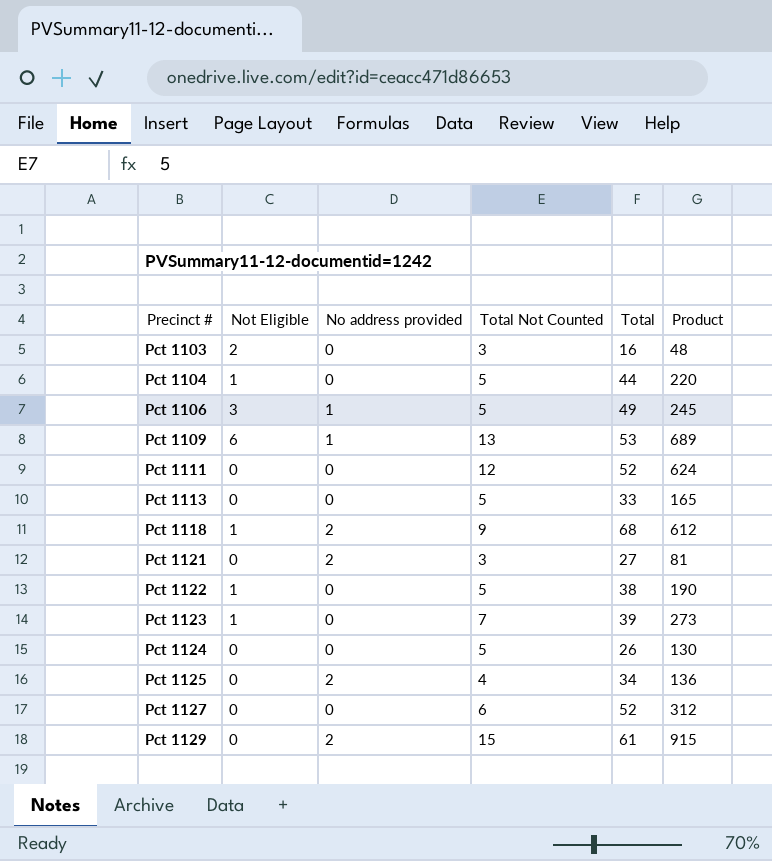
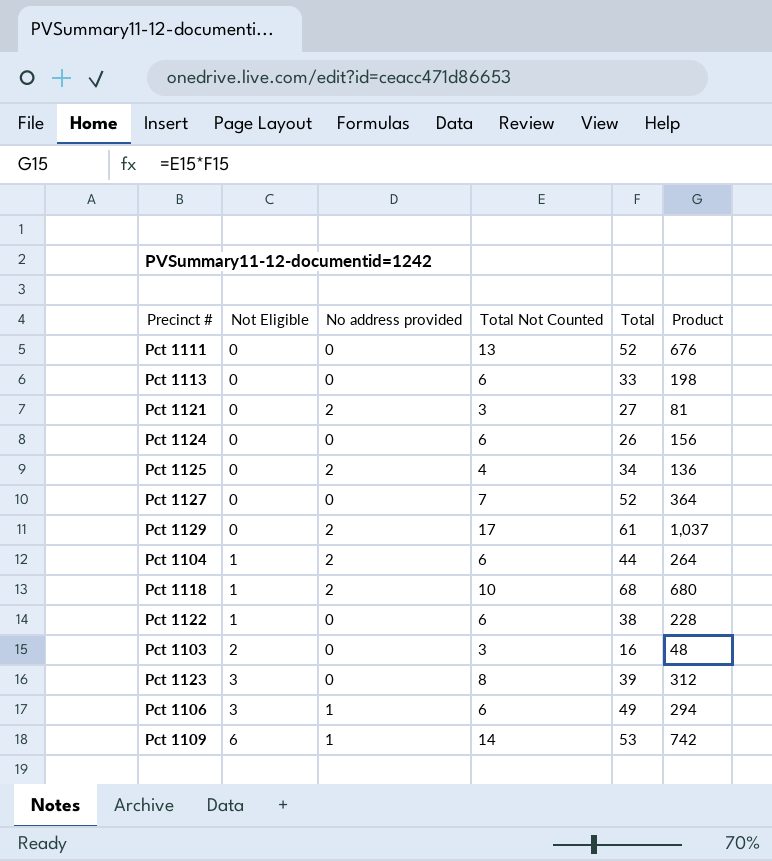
row order: Precinct # ascending -> Not Eligible ascending
Pct 1111 | Total Not Counted: 12 -> 13
Pct 1111 | Product: 624 -> 676
Pct 1113 | Total Not Counted: 5 -> 6
Pct 1113 | Product: 165 -> 198
Pct 1124 | Total Not Counted: 5 -> 6
Pct 1124 | Product: 130 -> 156
Pct 1127 | Total Not Counted: 6 -> 7
Pct 1127 | Product: 312 -> 364
Pct 1129 | Total Not Counted: 15 -> 17
Pct 1129 | Product: 915 -> 1,037
Pct 1104 | No address provided: 0 -> 2
Pct 1104 | Total Not Counted: 5 -> 6
Pct 1104 | Product: 220 -> 264
Pct 1118 | Total Not Counted: 9 -> 10
Pct 1118 | Product: 612 -> 680
Pct 1122 | Total Not Counted: 5 -> 6
Pct 1122 | Product: 190 -> 228
Pct 1123 | Not Eligible: 1 -> 3
Pct 1123 | Total Not Counted: 7 -> 8
Pct 1123 | Product: 273 -> 312
Pct 1106 | Total Not Counted: 5 -> 6
Pct 1106 | Product: 245 -> 294
Pct 1109 | Total Not Counted: 13 -> 14
Pct 1109 | Product: 689 -> 742

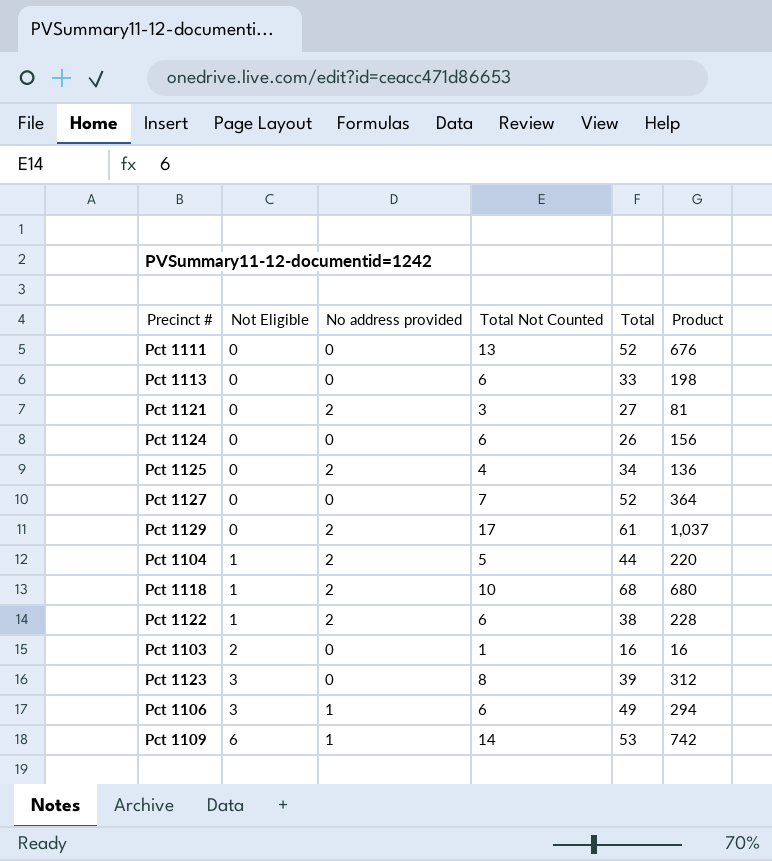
Pct 1104 | Total Not Counted: 6 -> 5
Pct 1104 | Product: 264 -> 220
Pct 1122 | No address provided: 0 -> 2
Pct 1103 | Total Not Counted: 3 -> 1
Pct 1103 | Product: 48 -> 16

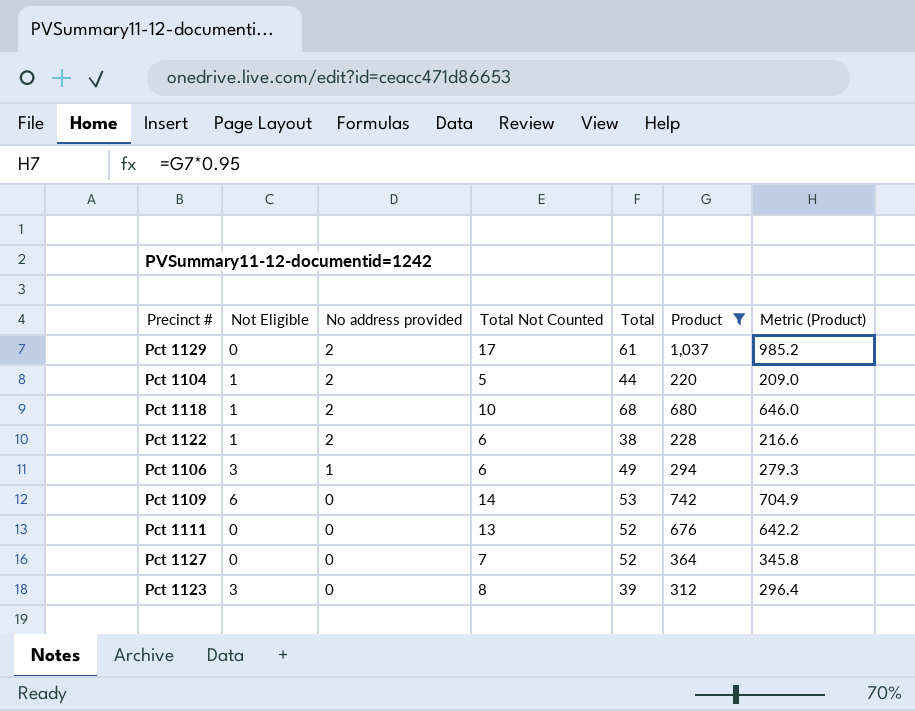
filter: none -> Product >= 220
row order: Not Eligible ascending -> No address provided descending
column Metric (Product) | formula: none -> [Product] * 0.95
Pct 1109 | No address provided: 1 -> 0

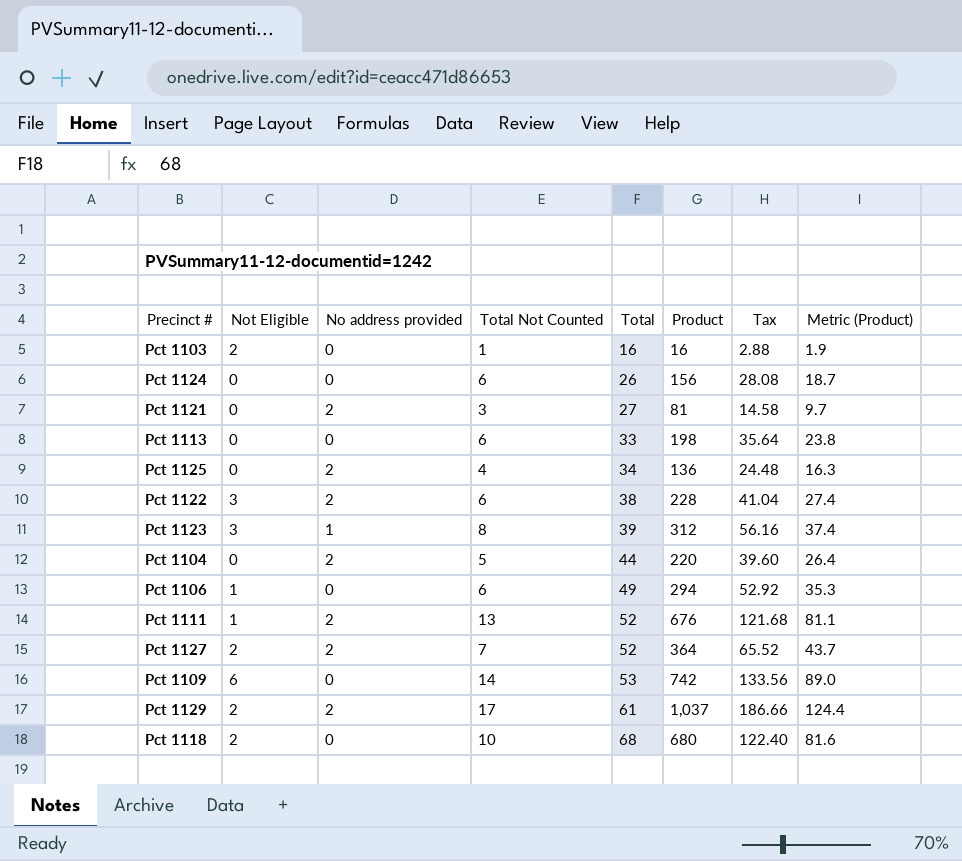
filter: Product >= 220 -> none
row order: No address provided descending -> Total ascending
column Tax | formula: none -> [Product] * 0.18
column Metric (Product) | formula: [Product] * 0.95 -> [Product] * 0.12
Pct 1122 | Not Eligible: 1 -> 3
Pct 1123 | No address provided: 0 -> 1
Pct 1104 | Not Eligible: 1 -> 0
Pct 1106 | Not Eligible: 3 -> 1
Pct 1106 | No address provided: 1 -> 0
Pct 1111 | Not Eligible: 0 -> 1
Pct 1111 | No address provided: 0 -> 2
Pct 1127 | Not Eligible: 0 -> 2
Pct 1127 | No address provided: 0 -> 2
Pct 1129 | Not Eligible: 0 -> 2
Pct 1118 | Not Eligible: 1 -> 2
Pct 1118 | No address provided: 2 -> 0

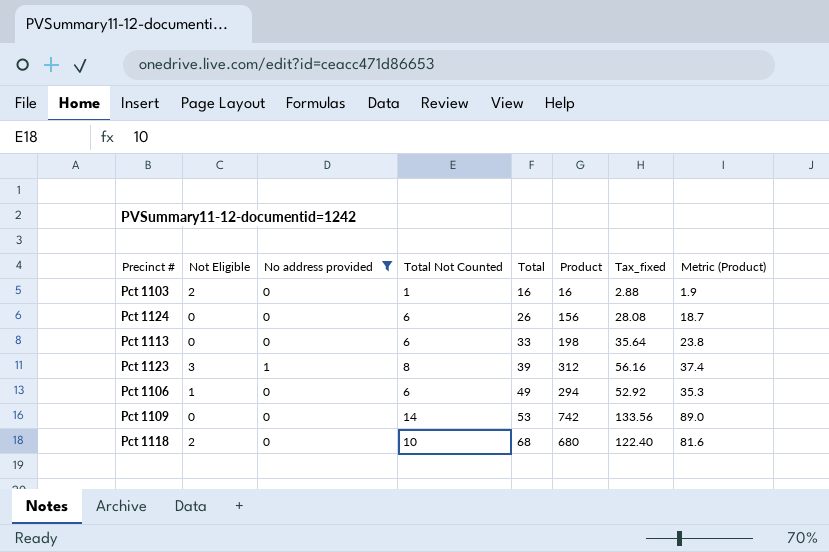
filter: none -> No address provided != 2
column name: Tax -> Tax_fixed
Pct 1109 | Not Eligible: 6 -> 0

